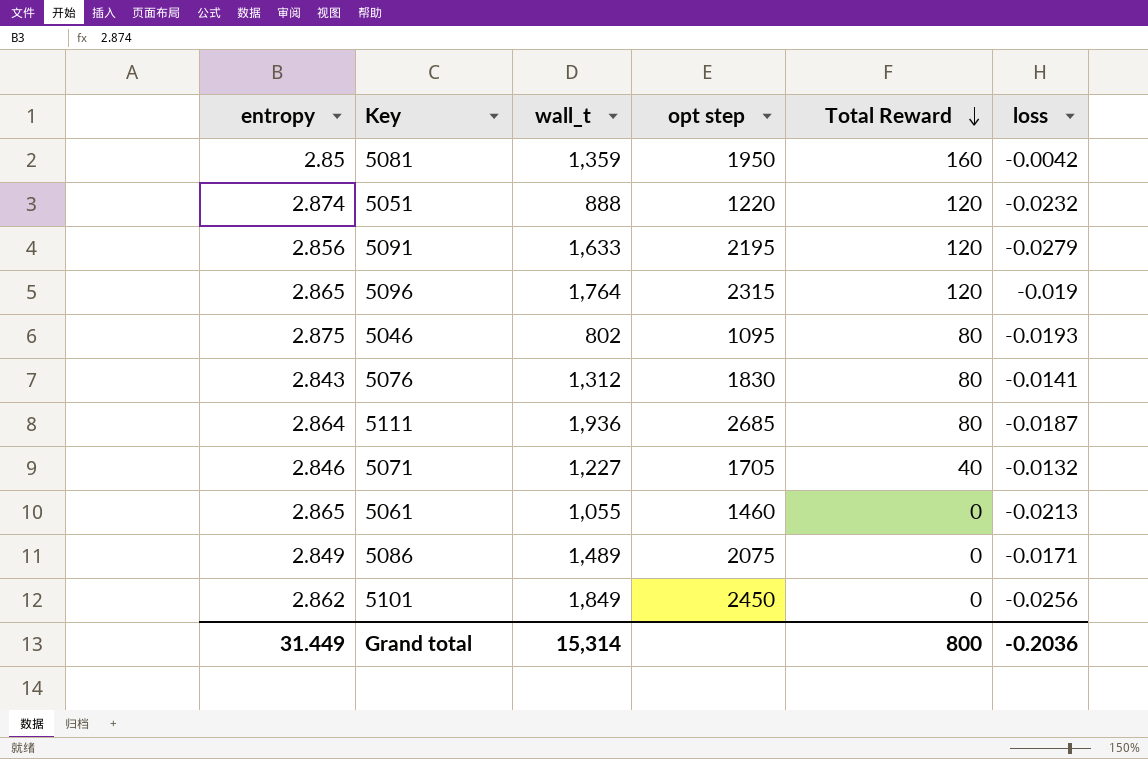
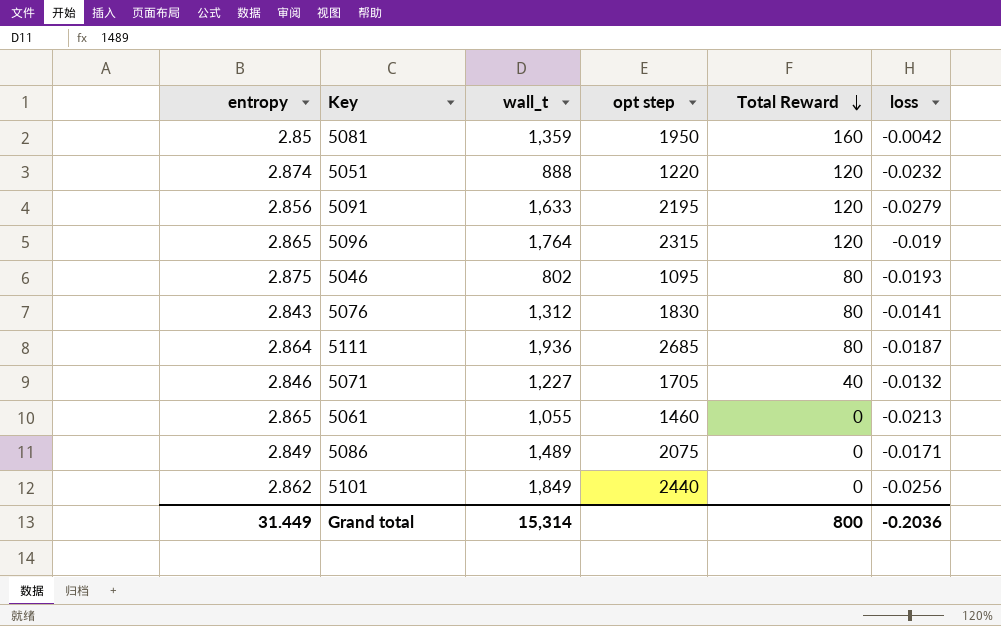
5101 | opt step: 2450 -> 2440

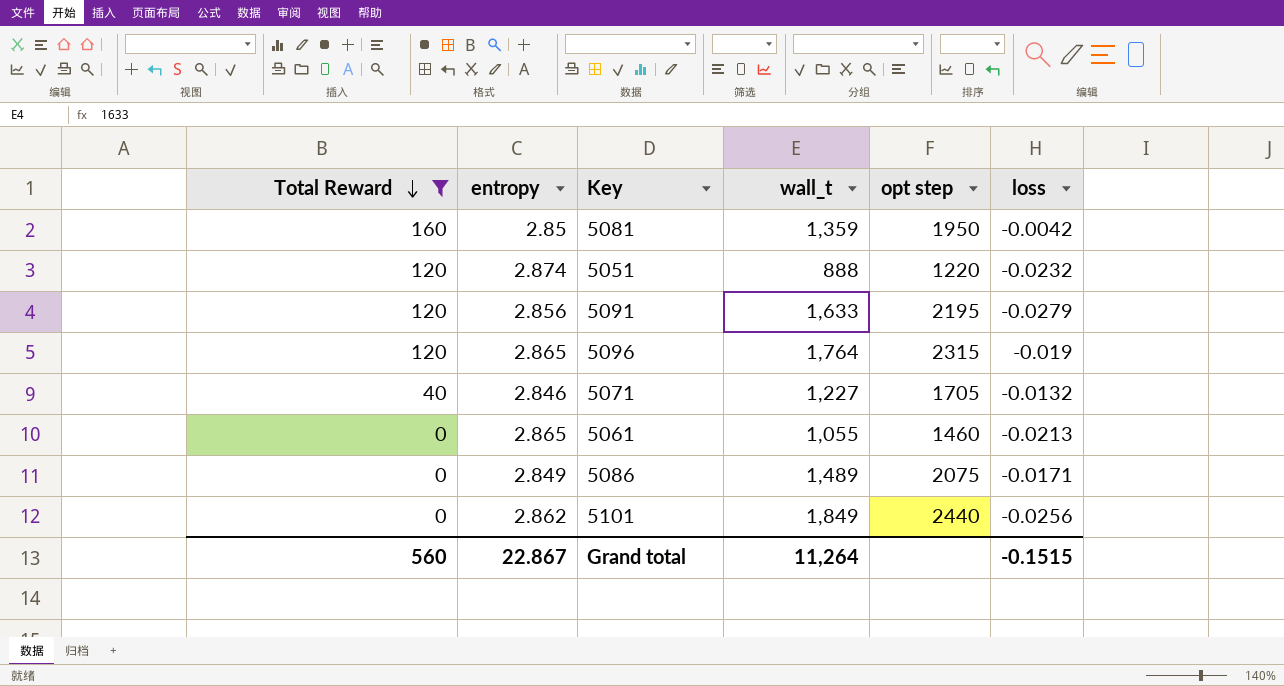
filter: none -> Total Reward != 80
column Total Reward | position: 5 -> 1
Grand total | Total Reward: 800 -> 560
Grand total | entropy: 31.449 -> 22.867
Grand total | wall_t: 15,314 -> 11,264
Grand total | loss: -0.2036 -> -0.1515

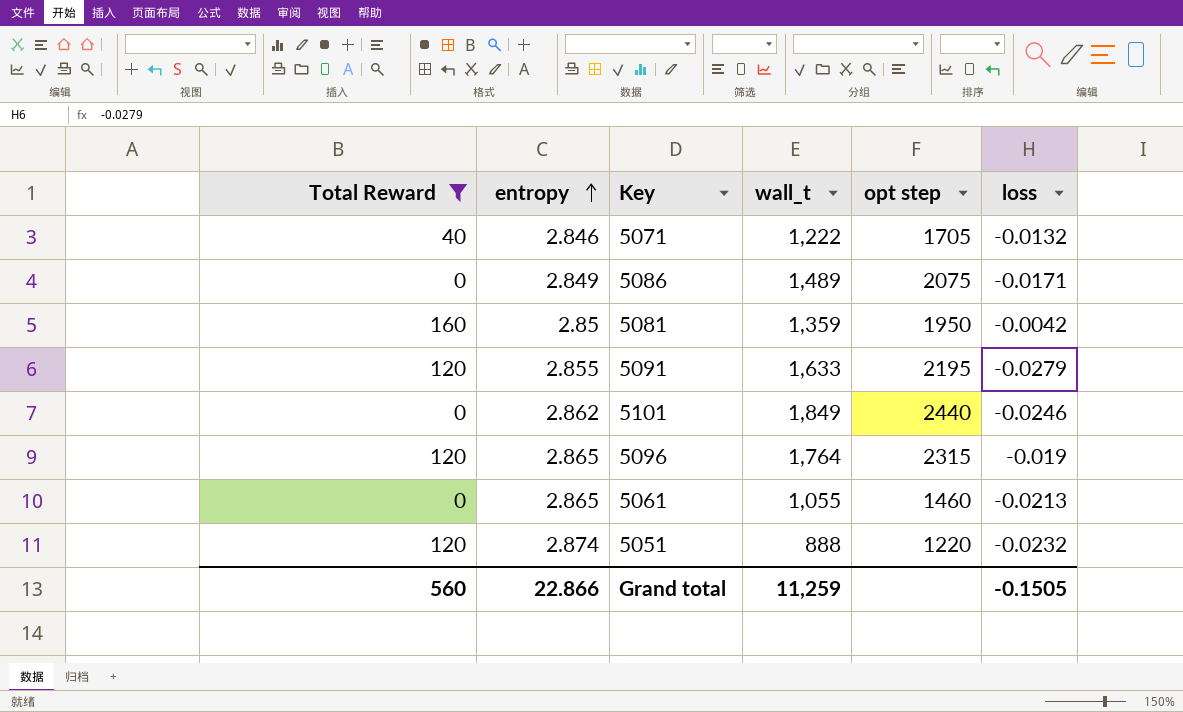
row order: Total Reward descending -> entropy ascending
5071 | wall_t: 1,227 -> 1,222
5091 | entropy: 2.856 -> 2.855
5101 | loss: -0.0256 -> -0.0246
Grand total | entropy: 22.867 -> 22.866
Grand total | wall_t: 11,264 -> 11,259
Grand total | loss: -0.1515 -> -0.1505

